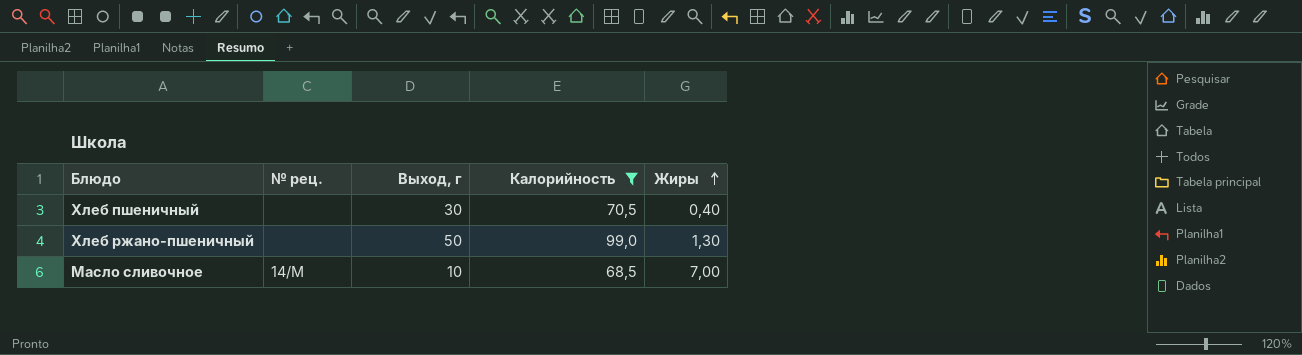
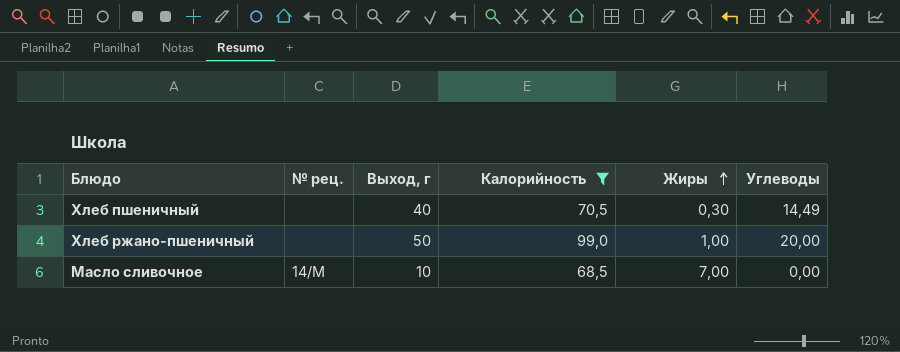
column Углеводы | position: none -> 6
Хлеб пшеничный | Выход, г: 30 -> 40
Хлеб пшеничный | Жиры: 0,40 -> 0,30
Хлеб ржано-пшеничный | Жиры: 1,30 -> 1,00

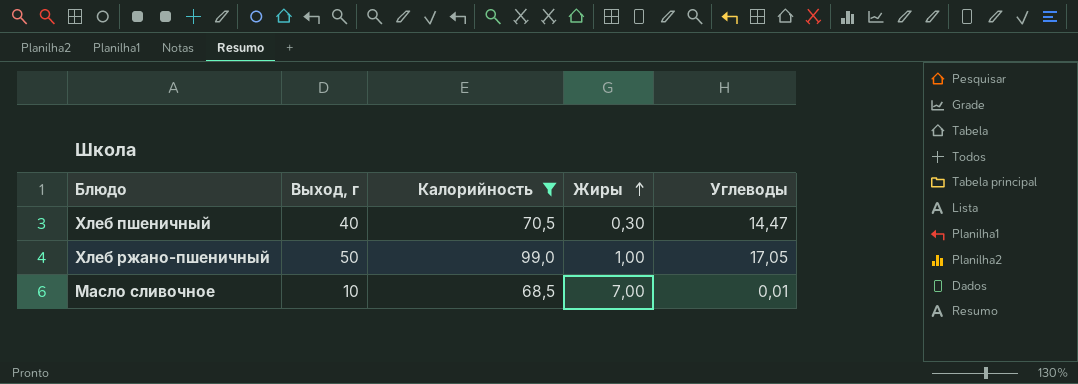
column № рец. | position: 2 -> none
Хлеб пшеничный | Углеводы: 14,49 -> 14,47
Хлеб ржано-пшеничный | Углеводы: 20,00 -> 17,05
Масло сливочное | Углеводы: 0,00 -> 0,01

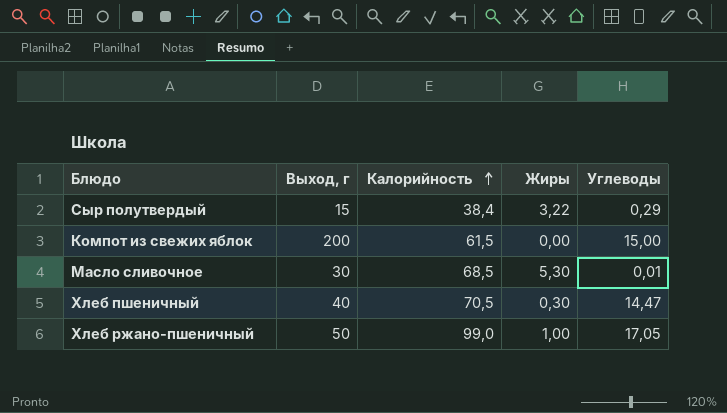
filter: Калорийность >= 68,5 -> none
row order: Жиры ascending -> Калорийность ascending
Масло сливочное | Выход, г: 10 -> 30
Масло сливочное | Жиры: 7,00 -> 5,30

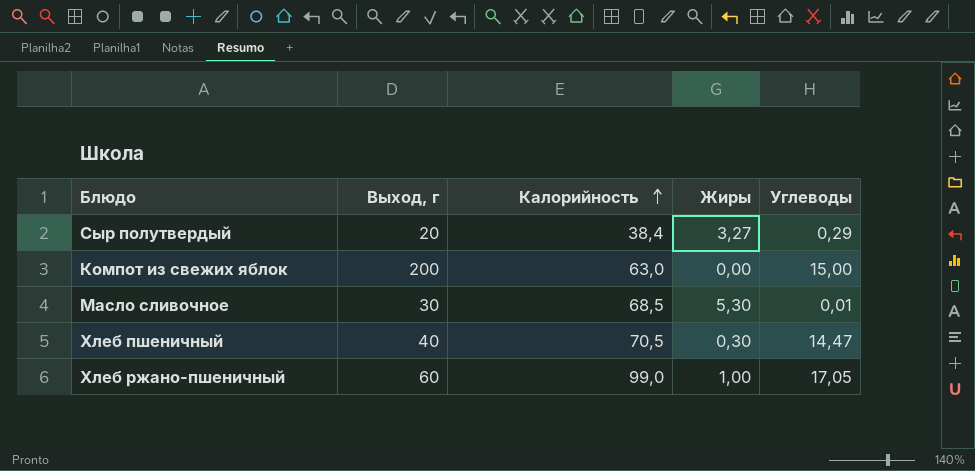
Сыр полутвердый | Выход, г: 15 -> 20
Сыр полутвердый | Жиры: 3,22 -> 3,27
Компот из свежих яблок | Калорийность: 61,5 -> 63,0
Хлеб ржано-пшеничный | Выход, г: 50 -> 60

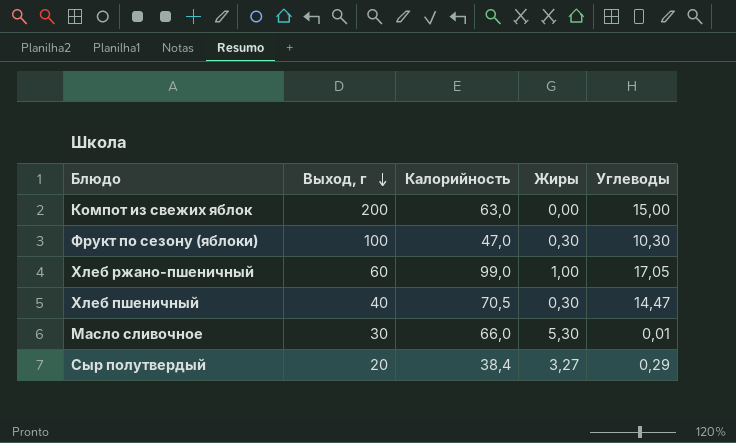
row order: Калорийность ascending -> Выход, г descending
row Фрукт по сезону (яблоки): none -> 100 | 47,0 | 0,30 | 10,30
Масло сливочное | Калорийность: 68,5 -> 66,0

